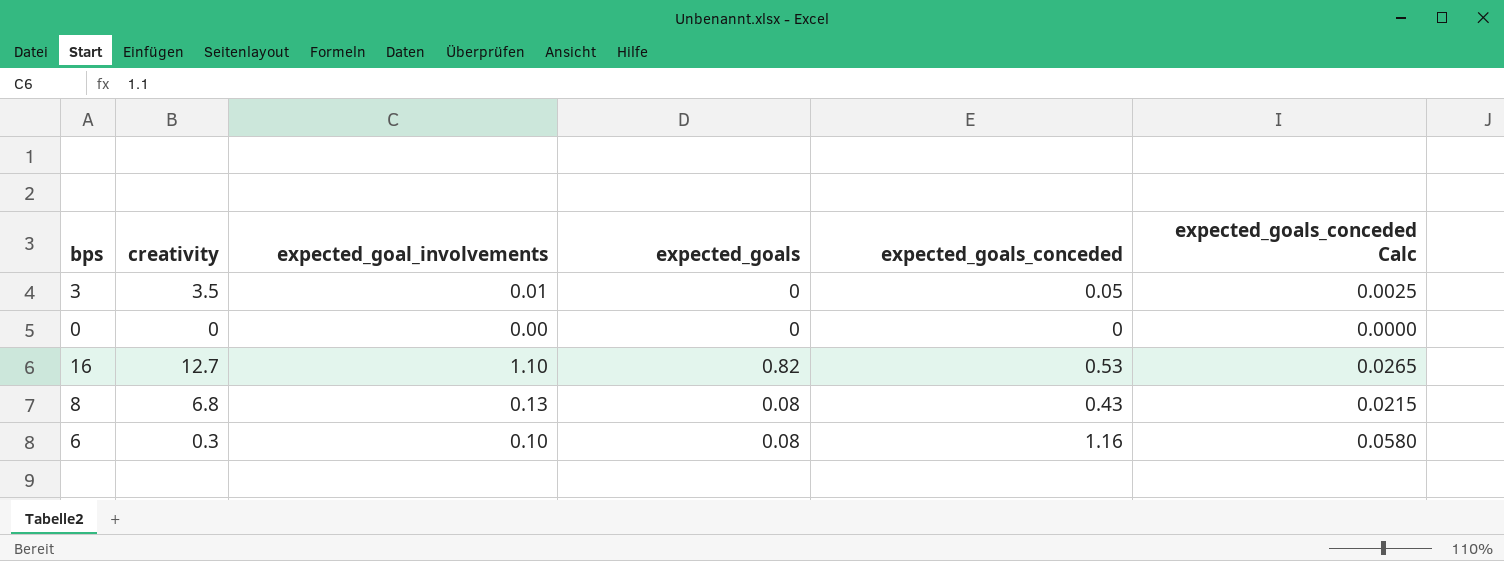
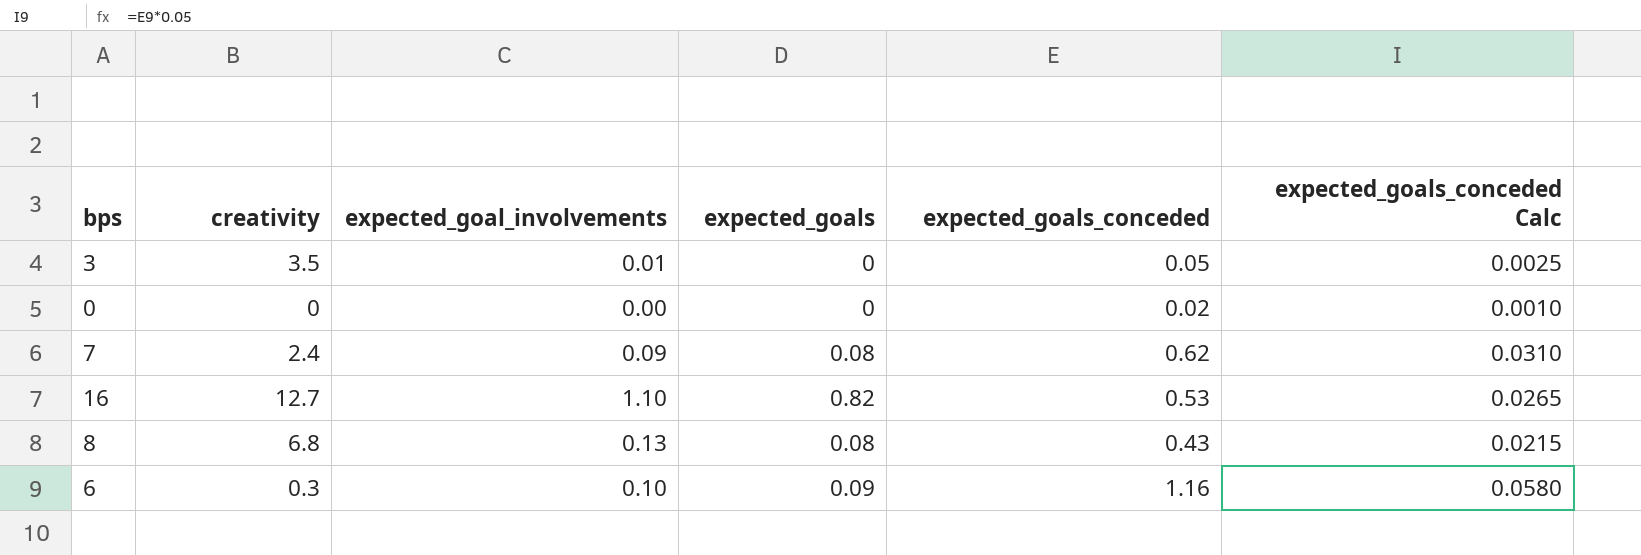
0 | expected_goals_conceded: 0 -> 0.02
0 | expected_goals_conceded Calc: 0.0000 -> 0.0010
row 7: none -> 2.4 | 0.09 | 0.08 | 0.62 | 0.0310
6 | expected_goals: 0.08 -> 0.09

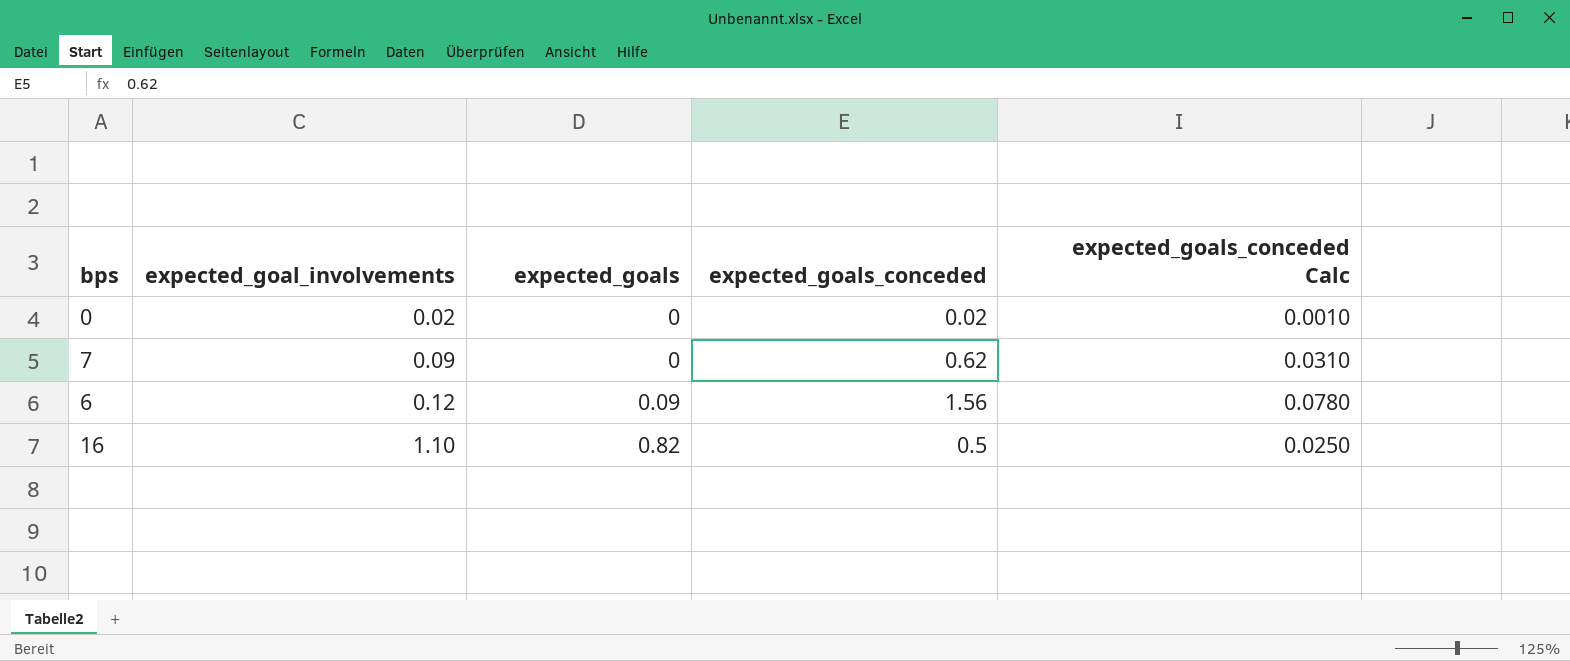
row order: none -> expected_goal_involvements ascending
column creativity | position: 2 -> none
row 3: 3.5 | 0.01 | 0 | 0.05 | 0.0025 -> none
row 8: 6.8 | 0.13 | 0.08 | 0.43 | 0.0215 -> none
0 | expected_goal_involvements: 0.00 -> 0.02
7 | expected_goals: 0.08 -> 0
6 | expected_goal_involvements: 0.10 -> 0.12
6 | expected_goals_conceded: 1.16 -> 1.56
6 | expected_goals_conceded Calc: 0.0580 -> 0.0780
16 | expected_goals_conceded: 0.53 -> 0.5
16 | expected_goals_conceded Calc: 0.0265 -> 0.0250

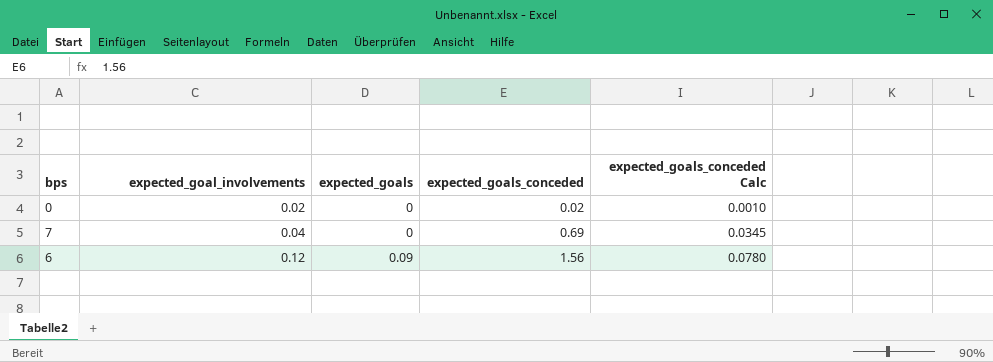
row 16: 1.10 | 0.82 | 0.5 | 0.0250 -> none
7 | expected_goal_involvements: 0.09 -> 0.04
7 | expected_goals_conceded: 0.62 -> 0.69
7 | expected_goals_conceded Calc: 0.0310 -> 0.0345

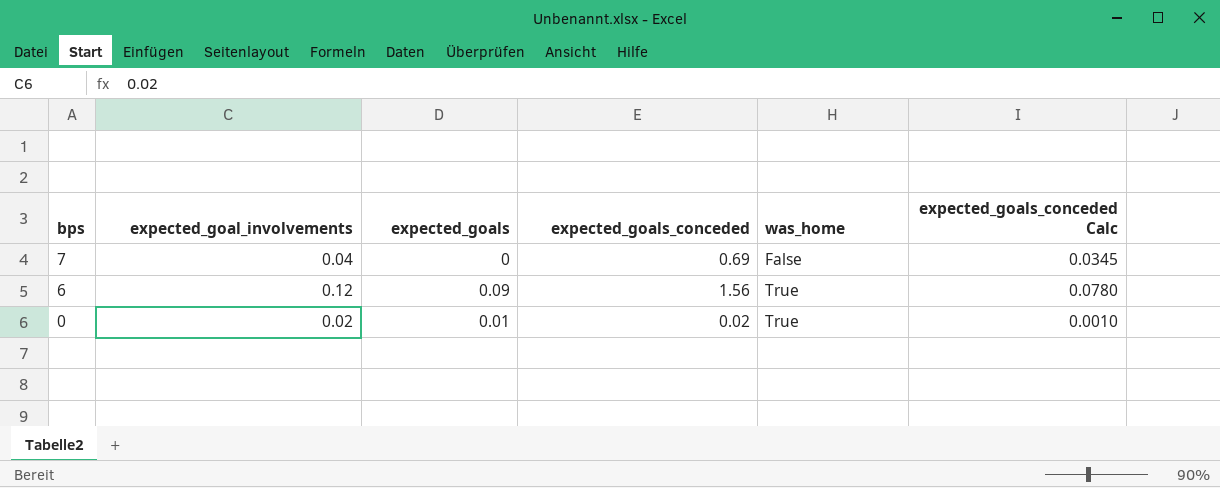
row order: expected_goal_involvements ascending -> bps descending
column was_home | position: none -> 5
0 | expected_goals: 0 -> 0.01

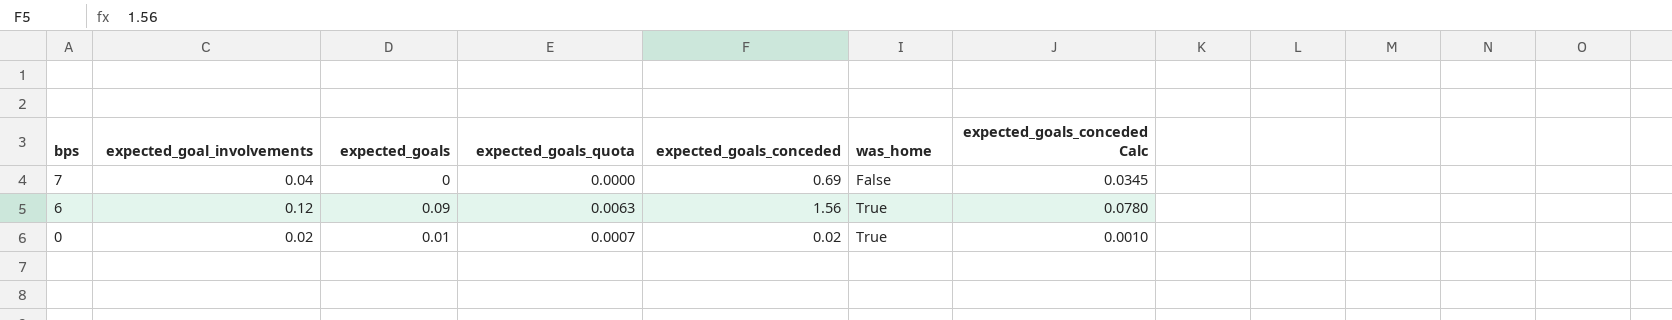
column expected_goals_quota | formula: none -> [expected_goals] * 0.07

